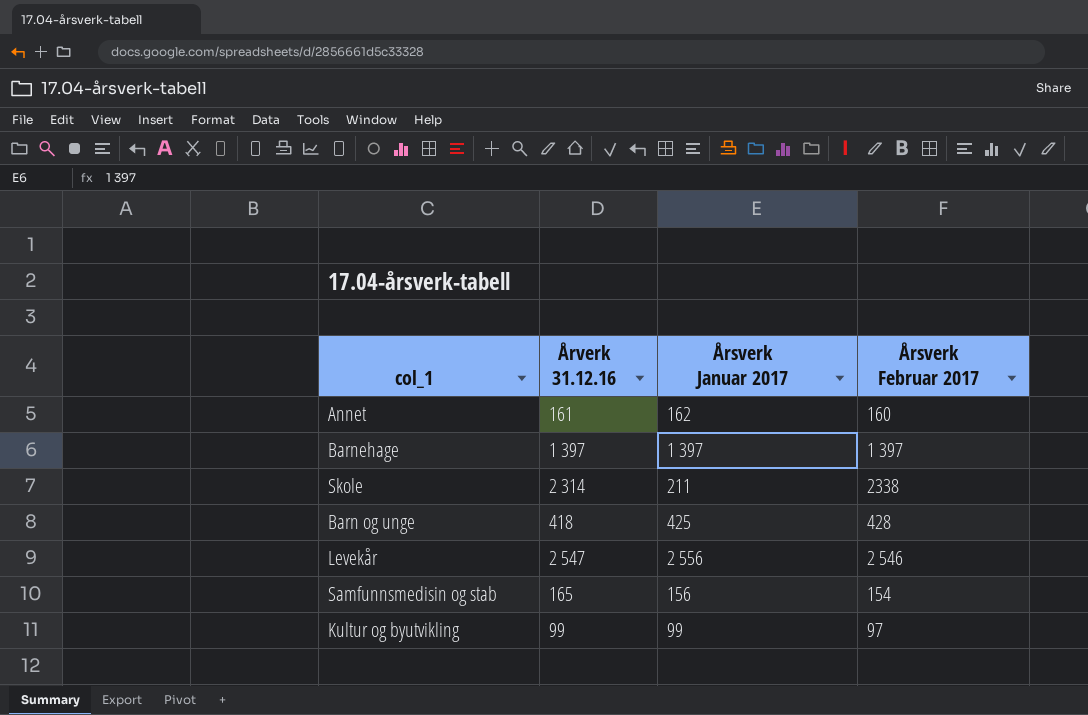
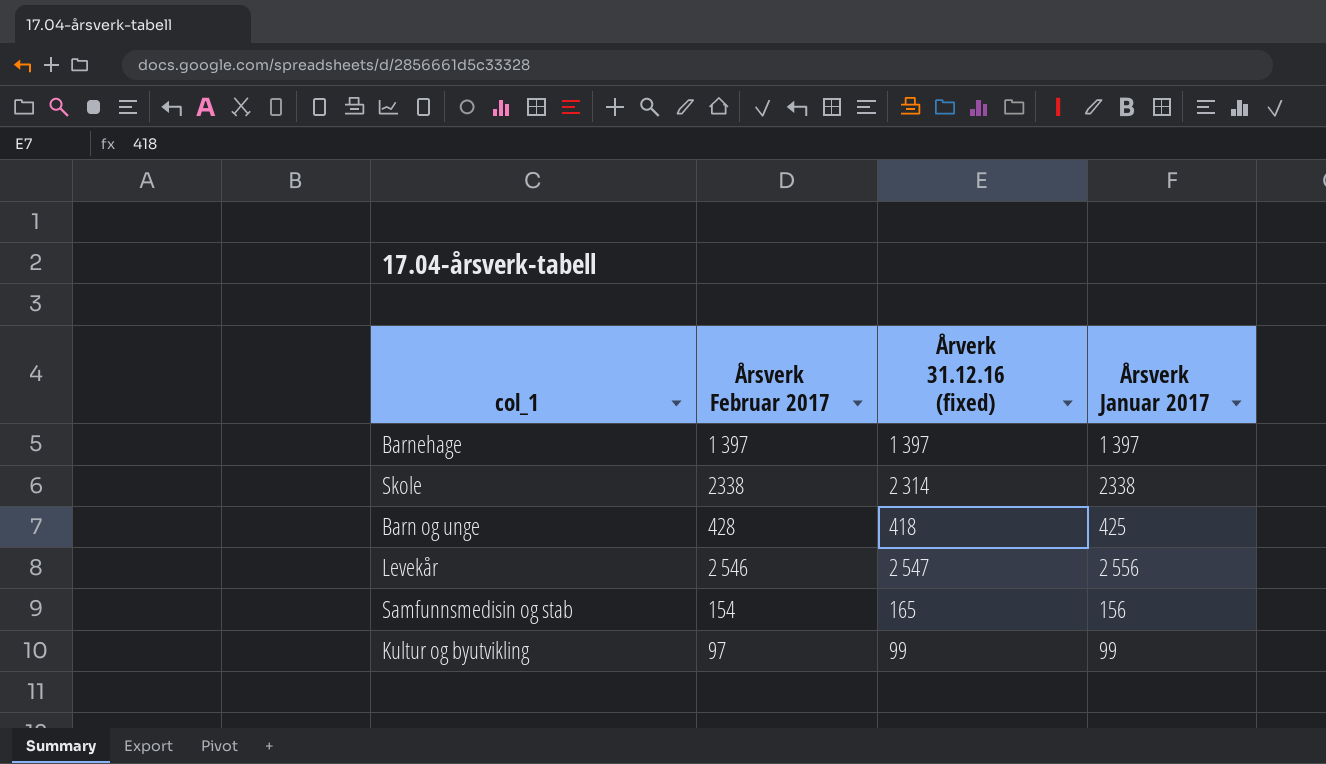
column Årsverk Februar 2017 | position: 4 -> 2
column name: Årverk 31.12.16 -> Årverk 31.12.16 (fixed)
row Annet: 161 | 162 | 160 -> none
Skole | Årsverk Januar 2017: 211 -> 2338

